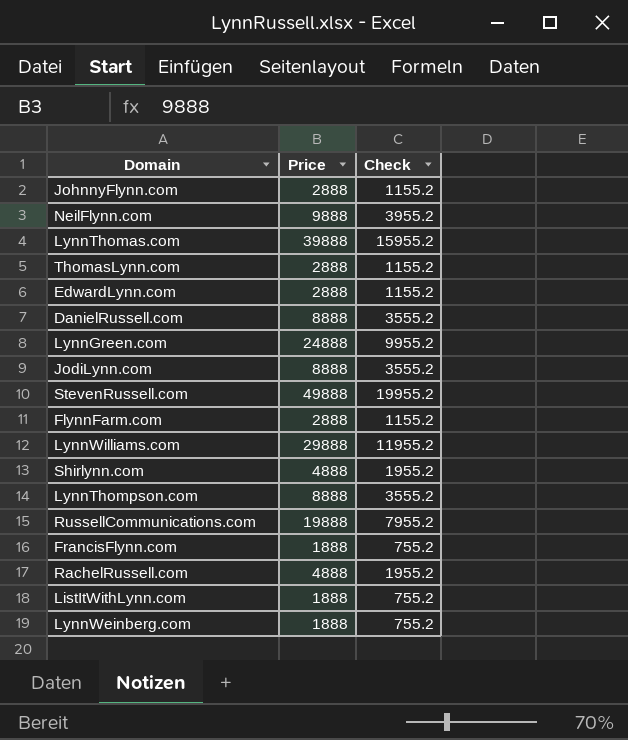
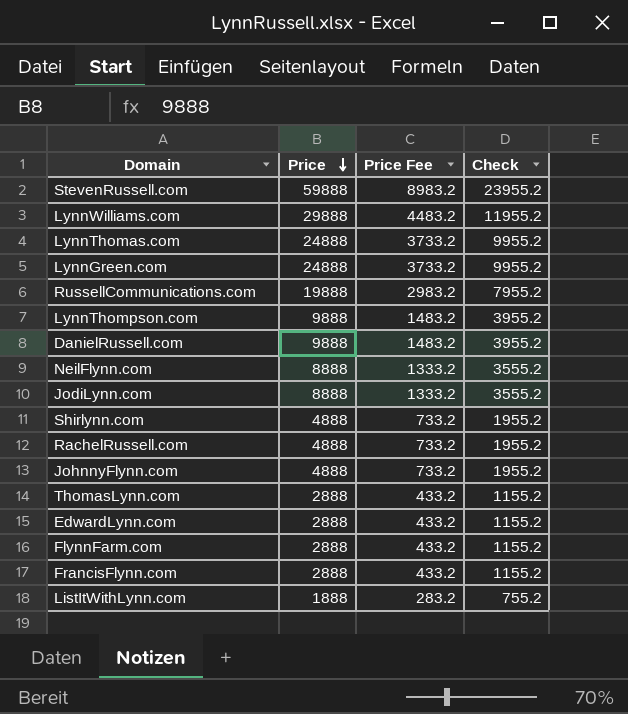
row order: none -> Price descending
column Price Fee | formula: none -> [Price] * 0.15
row LynnWeinberg.com: 1888 | 755.2 -> none
StevenRussell.com | Price: 49888 -> 59888
StevenRussell.com | Check: 19955.2 -> 23955.2
LynnThomas.com | Price: 39888 -> 24888
LynnThomas.com | Check: 15955.2 -> 9955.2
LynnThompson.com | Price: 8888 -> 9888
LynnThompson.com | Check: 3555.2 -> 3955.2
DanielRussell.com | Price: 8888 -> 9888
DanielRussell.com | Check: 3555.2 -> 3955.2
NeilFlynn.com | Price: 9888 -> 8888
NeilFlynn.com | Check: 3955.2 -> 3555.2
JohnnyFlynn.com | Price: 2888 -> 4888
JohnnyFlynn.com | Check: 1155.2 -> 1955.2
FrancisFlynn.com | Price: 1888 -> 2888
FrancisFlynn.com | Check: 755.2 -> 1155.2

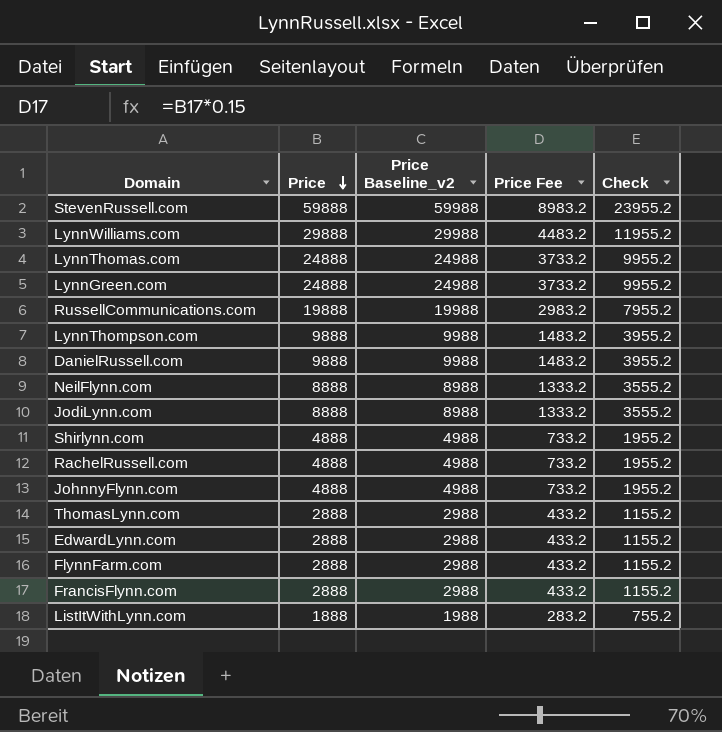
column Price Baseline_v2 | formula: none -> [Price] + 100

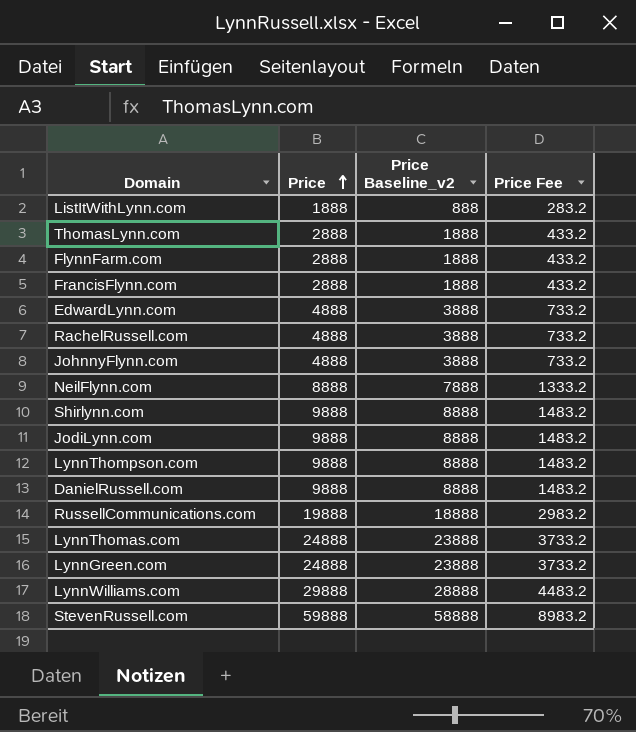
row order: Price descending -> Price ascending
column Check | formula: [Price] * 0.4 -> none
column Price Baseline_v2 | formula: [Price] + 100 -> [Price] - 1000
EdwardLynn.com | Price: 2888 -> 4888
EdwardLynn.com | Price Fee: 433.2 -> 733.2
Shirlynn.com | Price: 4888 -> 9888
Shirlynn.com | Price Fee: 733.2 -> 1483.2
JodiLynn.com | Price: 8888 -> 9888
JodiLynn.com | Price Fee: 1333.2 -> 1483.2

